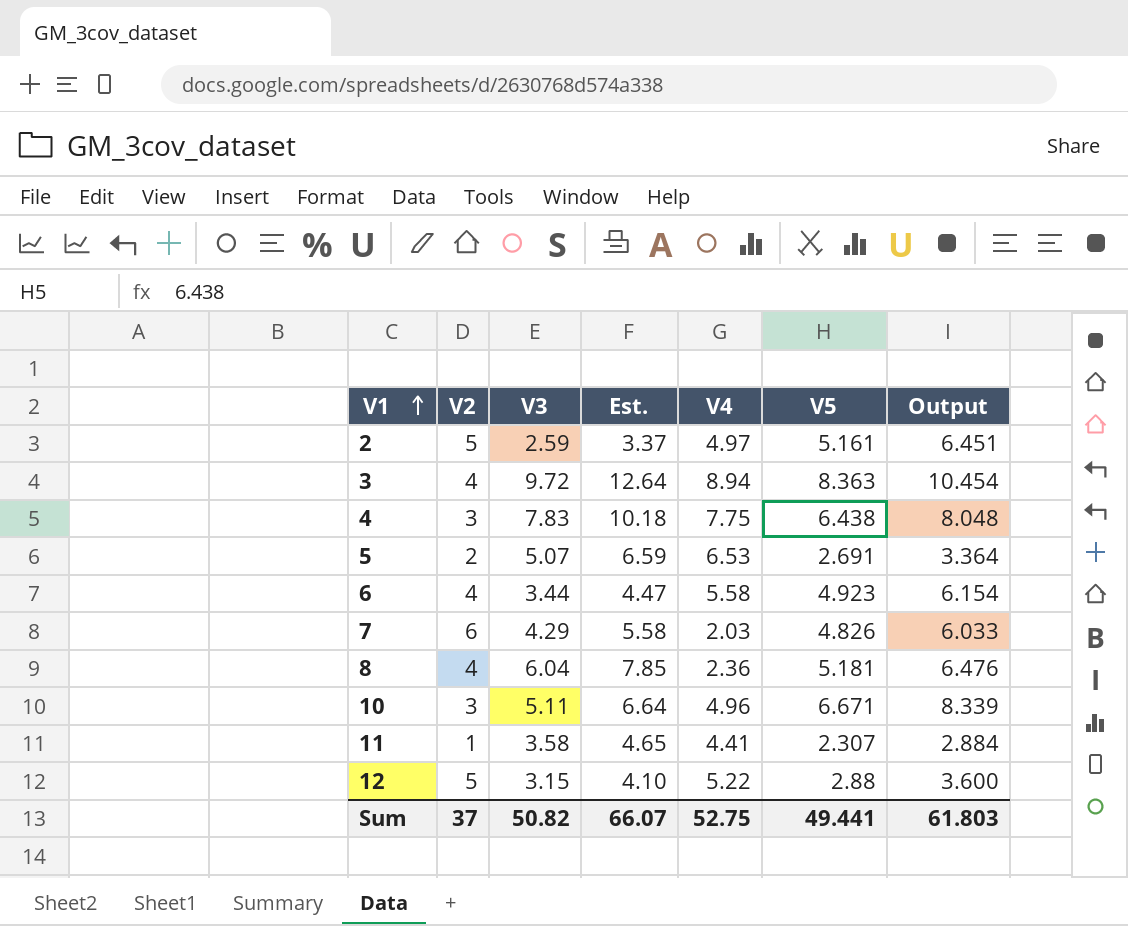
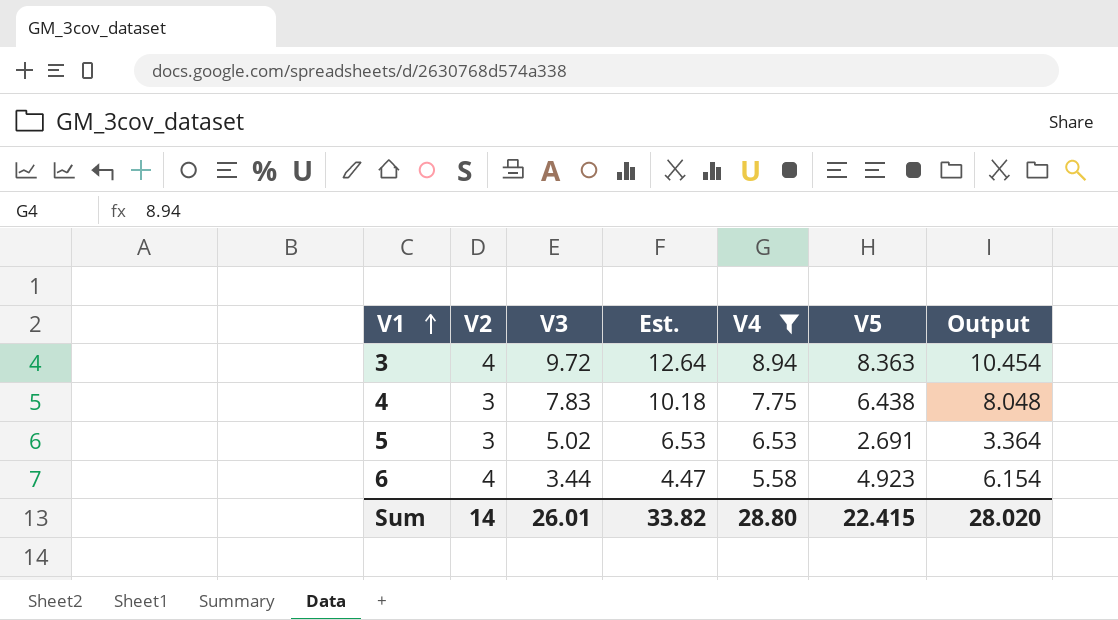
filter: none -> V4 >= 5.58
5 | V2: 2 -> 3
5 | V3: 5.07 -> 5.02
5 | Est.: 6.59 -> 6.53
Sum | V2: 37 -> 14
Sum | V3: 50.82 -> 26.01
Sum | Est.: 66.07 -> 33.82
Sum | V4: 52.75 -> 28.80
Sum | V5: 49.441 -> 22.415
Sum | Output: 61.803 -> 28.020

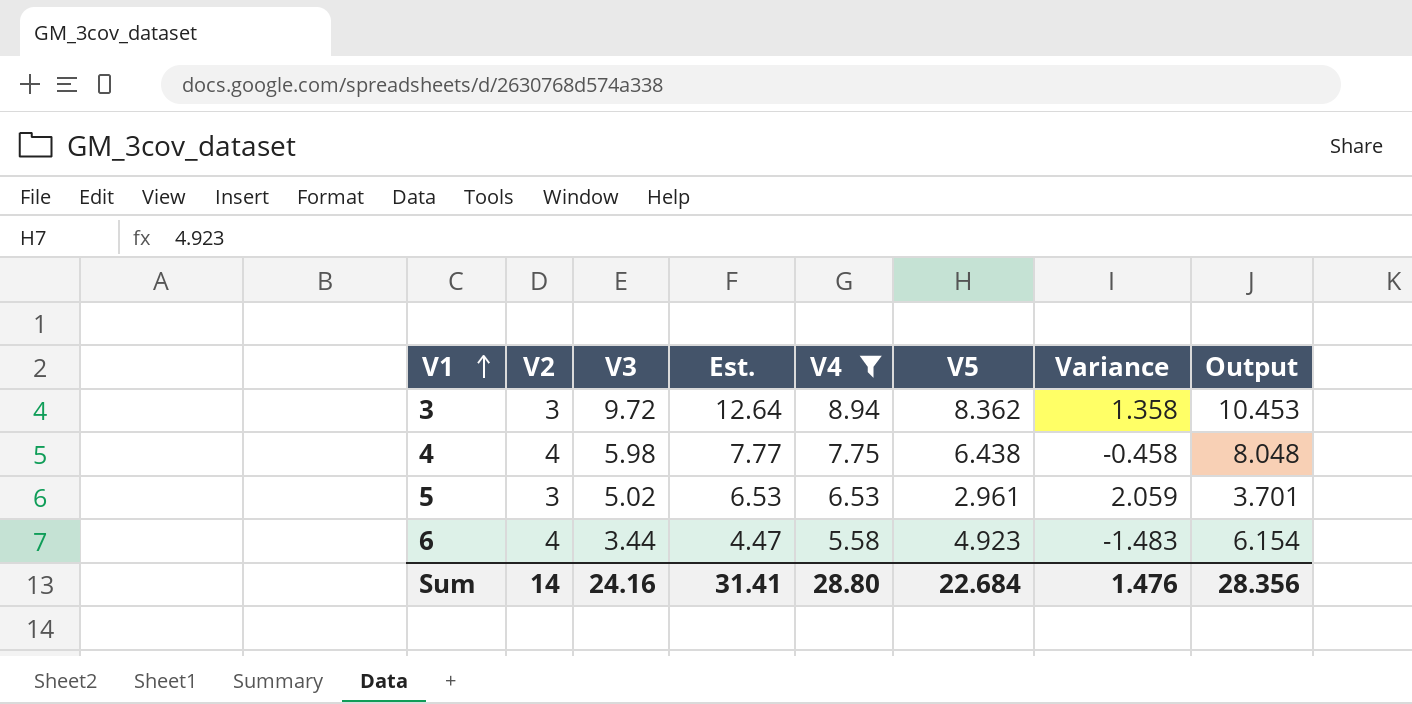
column Variance | formula: none -> [V3] - [V5]
3 | V2: 4 -> 3
3 | V5: 8.363 -> 8.362
3 | Output: 10.454 -> 10.453
4 | V2: 3 -> 4
4 | V3: 7.83 -> 5.98
4 | Est.: 10.18 -> 7.77
5 | V5: 2.691 -> 2.961
5 | Output: 3.364 -> 3.701
Sum | V3: 26.01 -> 24.16
Sum | Est.: 33.82 -> 31.41
Sum | V5: 22.415 -> 22.684
Sum | Output: 28.020 -> 28.356

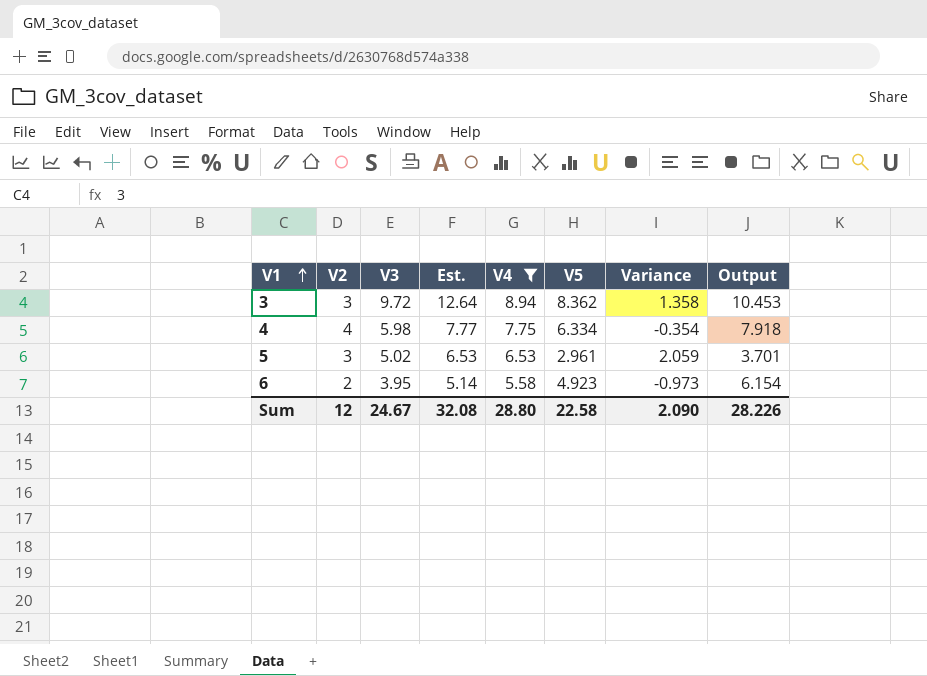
4 | V5: 6.438 -> 6.334
4 | Variance: -0.458 -> -0.354
4 | Output: 8.048 -> 7.918
6 | V2: 4 -> 2
6 | V3: 3.44 -> 3.95
6 | Est.: 4.47 -> 5.14
6 | Variance: -1.483 -> -0.973
Sum | V2: 14 -> 12
Sum | V3: 24.16 -> 24.67
Sum | Est.: 31.41 -> 32.08
Sum | V5: 22.684 -> 22.58
Sum | Variance: 1.476 -> 2.090
Sum | Output: 28.356 -> 28.226

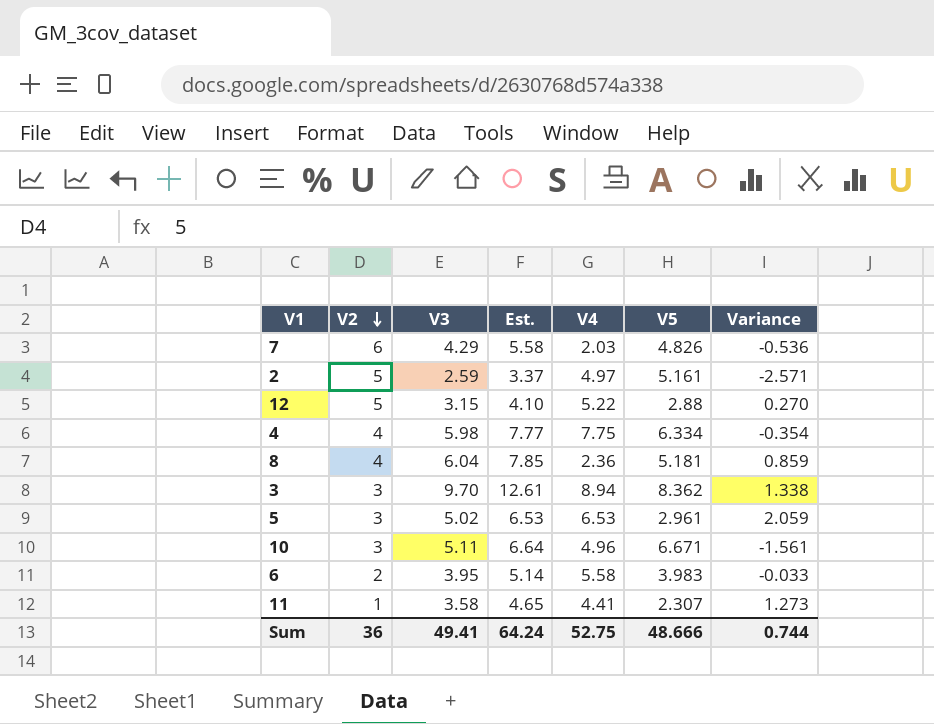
filter: V4 >= 5.58 -> none
row order: V1 ascending -> V2 descending
column Output | formula: [V5] * 1.25 -> none
3 | V3: 9.72 -> 9.70
3 | Est.: 12.64 -> 12.61
3 | Variance: 1.358 -> 1.338
6 | V5: 4.923 -> 3.983
6 | Variance: -0.973 -> -0.033
Sum | V2: 12 -> 36
Sum | V3: 24.67 -> 49.41
Sum | Est.: 32.08 -> 64.24
Sum | V4: 28.80 -> 52.75
Sum | V5: 22.58 -> 48.666
Sum | Variance: 2.090 -> 0.744

